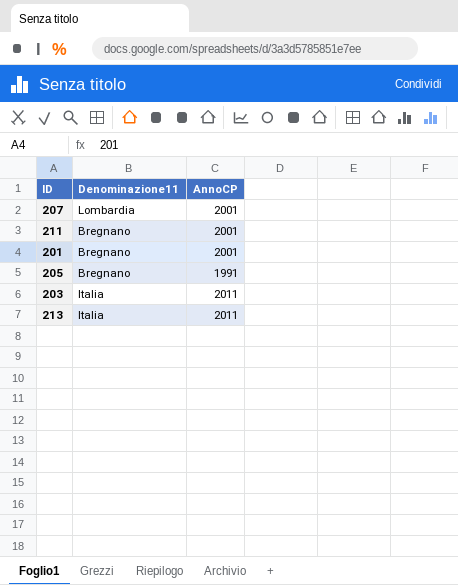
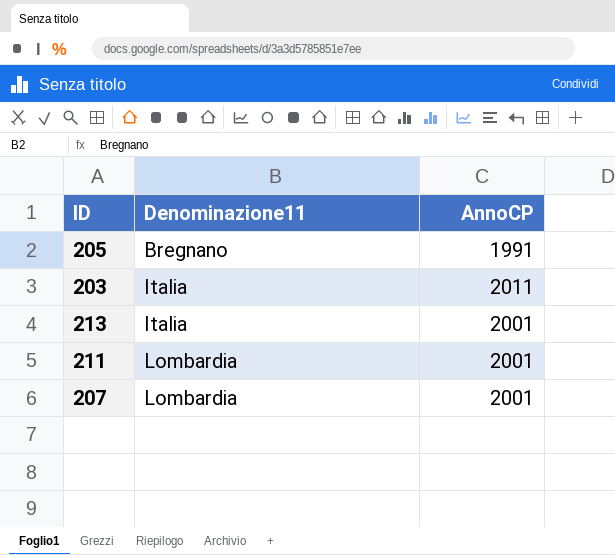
row order: none -> Denominazione11 ascending
row 201: Bregnano | 2001 -> none
213 | AnnoCP: 2011 -> 2001
211 | Denominazione11: Bregnano -> Lombardia

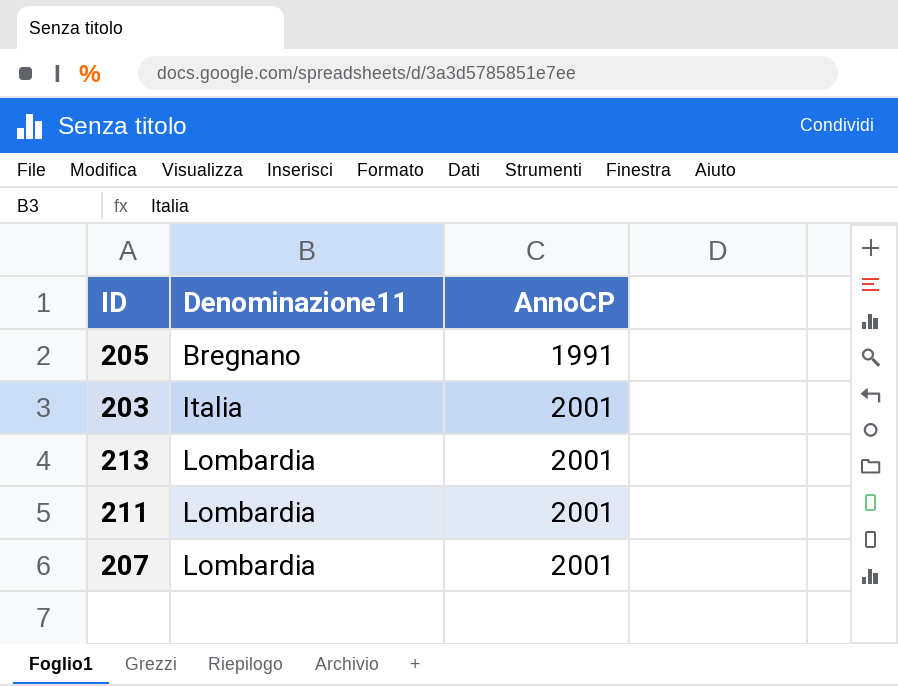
203 | AnnoCP: 2011 -> 2001
213 | Denominazione11: Italia -> Lombardia

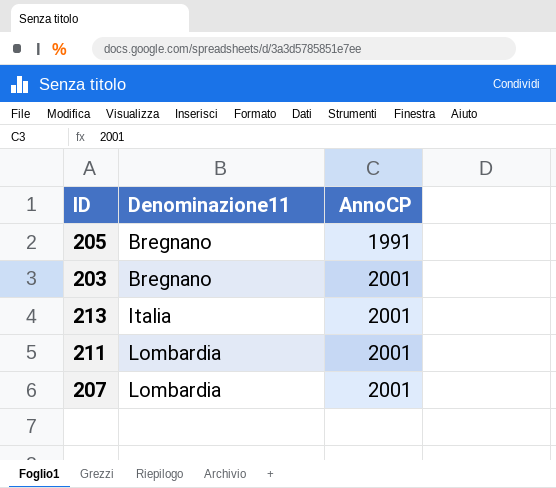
203 | Denominazione11: Italia -> Bregnano
213 | Denominazione11: Lombardia -> Italia

